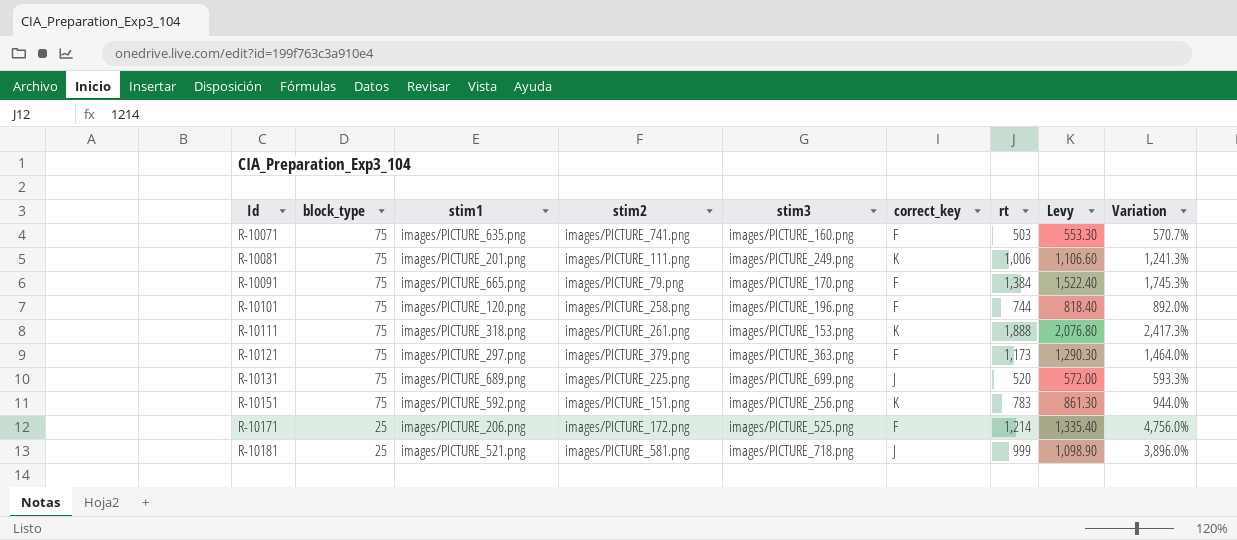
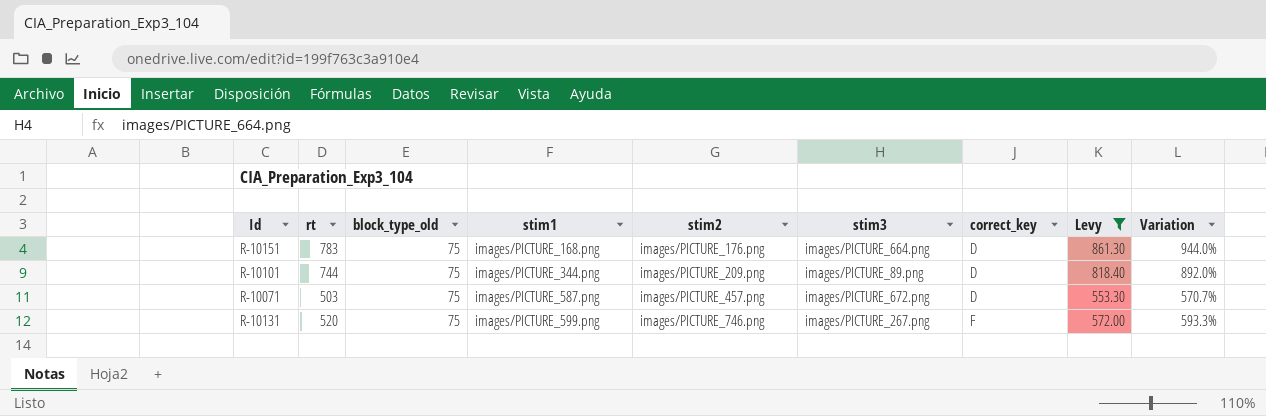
filter: none -> Levy <= 861.30
row order: Id ascending -> stim1 ascending
column rt | position: 7 -> 2
column name: block_type -> block_type_old
R-10151 | stim1: images/PICTURE_592.png -> images/PICTURE_168.png
R-10151 | stim2: images/PICTURE_151.png -> images/PICTURE_176.png
R-10151 | stim3: images/PICTURE_256.png -> images/PICTURE_664.png
R-10151 | correct_key: K -> D
R-10101 | stim1: images/PICTURE_120.png -> images/PICTURE_344.png
R-10101 | stim2: images/PICTURE_258.png -> images/PICTURE_209.png
R-10101 | stim3: images/PICTURE_196.png -> images/PICTURE_89.png
R-10101 | correct_key: F -> D
R-10071 | stim1: images/PICTURE_635.png -> images/PICTURE_587.png
R-10071 | stim2: images/PICTURE_741.png -> images/PICTURE_457.png
R-10071 | stim3: images/PICTURE_160.png -> images/PICTURE_672.png
R-10071 | correct_key: F -> D
R-10131 | stim1: images/PICTURE_689.png -> images/PICTURE_599.png
R-10131 | stim2: images/PICTURE_225.png -> images/PICTURE_746.png
R-10131 | stim3: images/PICTURE_699.png -> images/PICTURE_267.png
R-10131 | correct_key: J -> F

